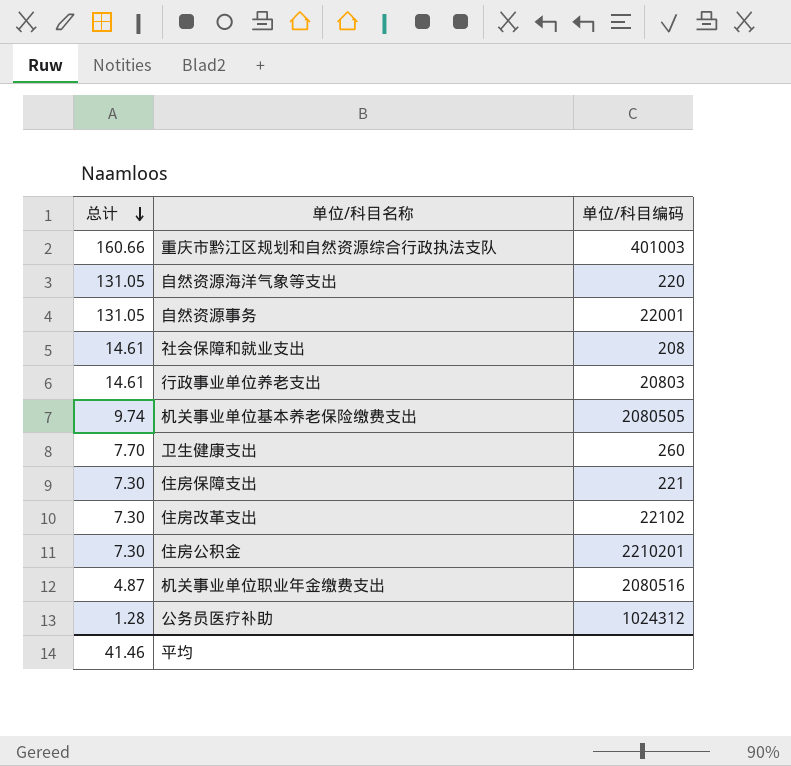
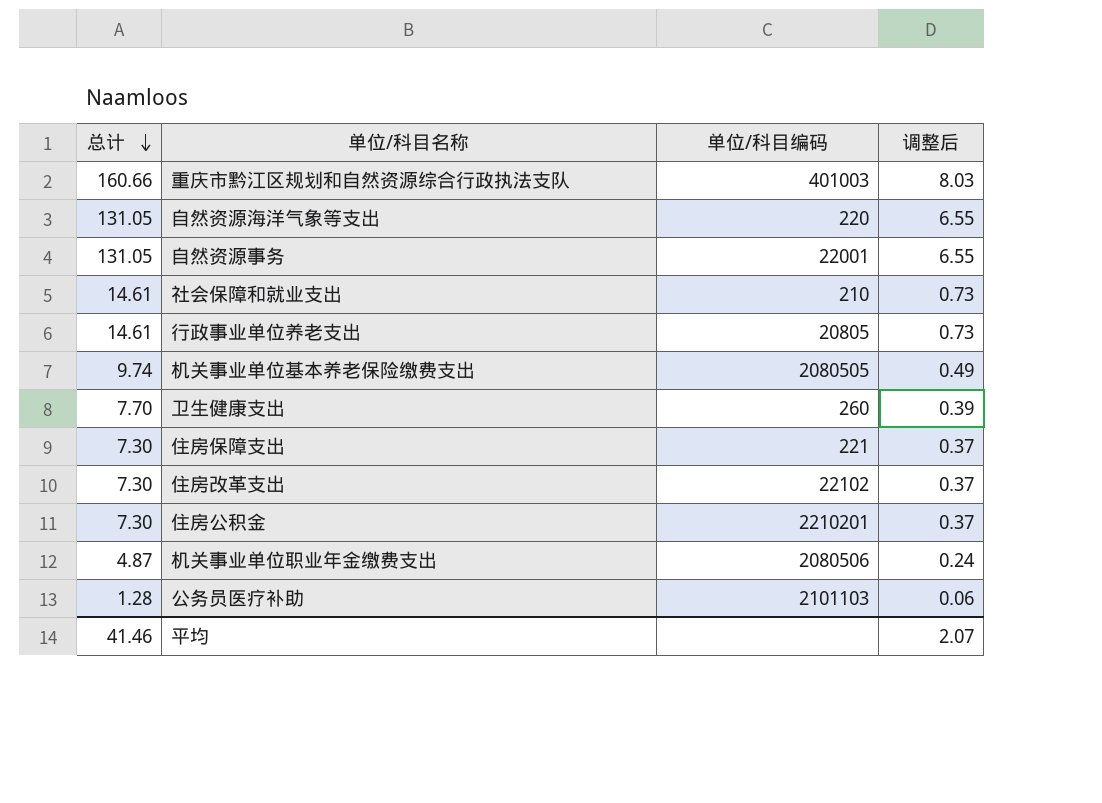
column 调整后 | formula: none -> [总计] * 0.05
社会保障和就业支出 | 单位/科目编码: 208 -> 210
行政事业单位养老支出 | 单位/科目编码: 20803 -> 20805
机关事业单位职业年金缴费支出 | 单位/科目编码: 2080516 -> 2080506
公务员医疗补助 | 单位/科目编码: 1024312 -> 2101103

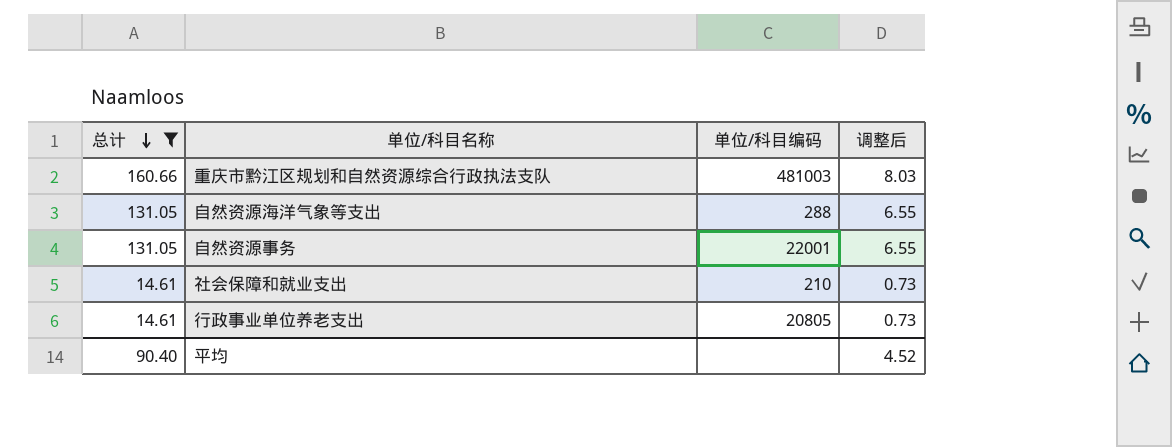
filter: none -> 总计 >= 14.61
重庆市黔江区规划和自然资源综合行政执法支队 | 单位/科目编码: 401003 -> 481003
自然资源海洋气象等支出 | 单位/科目编码: 220 -> 288
平均 | 总计: 41.46 -> 90.40
平均 | 调整后: 2.07 -> 4.52

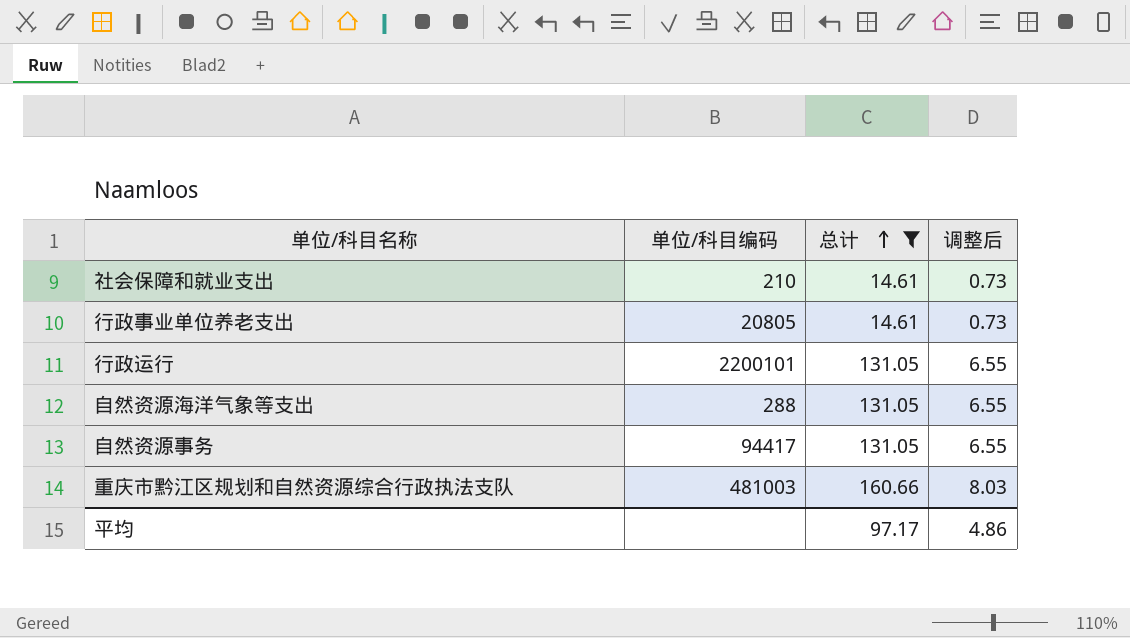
row order: 总计 descending -> 总计 ascending
column 总计 | position: 1 -> 3
row 行政运行: none -> 2200101 | 131.05 | 6.55
自然资源事务 | 单位/科目编码: 22001 -> 94417
平均 | 总计: 90.40 -> 97.17
平均 | 调整后: 4.52 -> 4.86

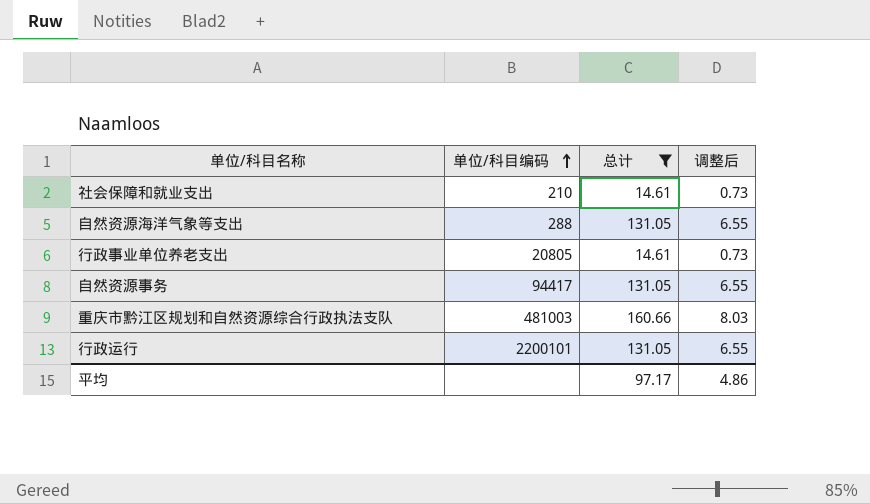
row order: 总计 ascending -> 单位/科目编码 ascending

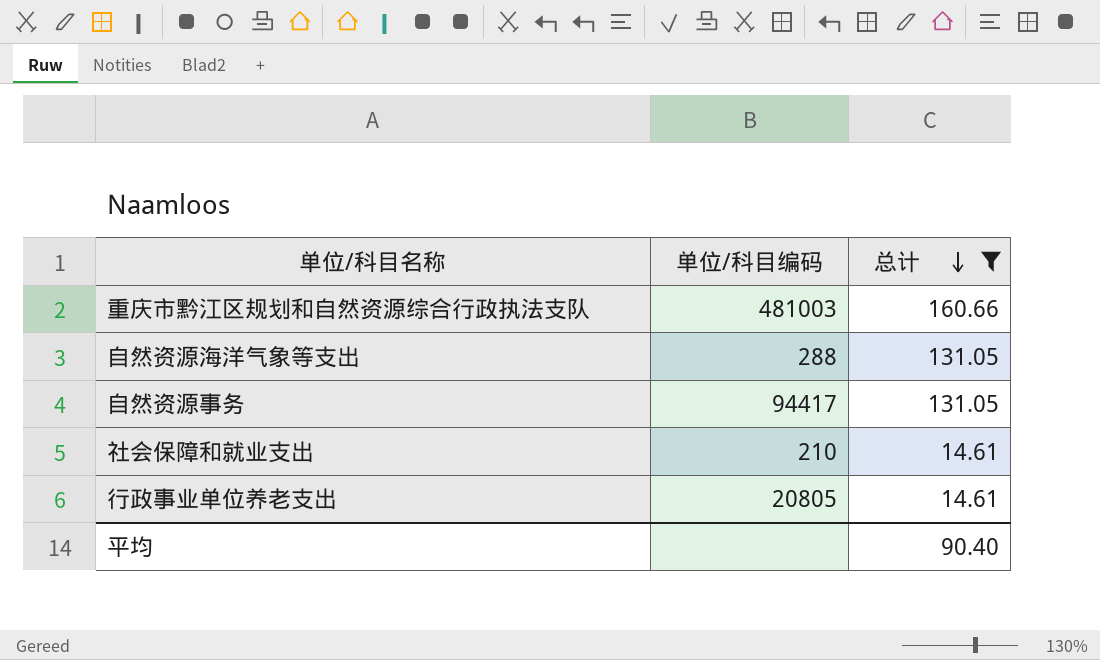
row order: 单位/科目编码 ascending -> 总计 descending
column 调整后 | formula: [总计] * 0.05 -> none
row 行政运行: 2200101 | 131.05 | 6.55 -> none
平均 | 总计: 97.17 -> 90.40

